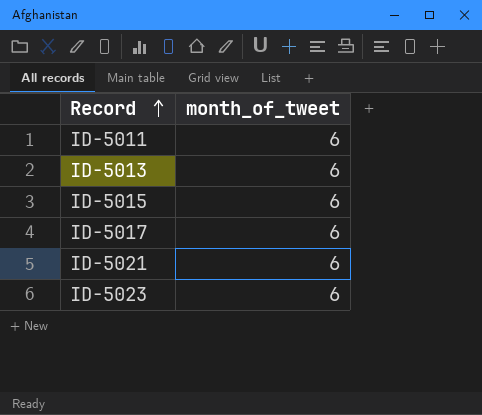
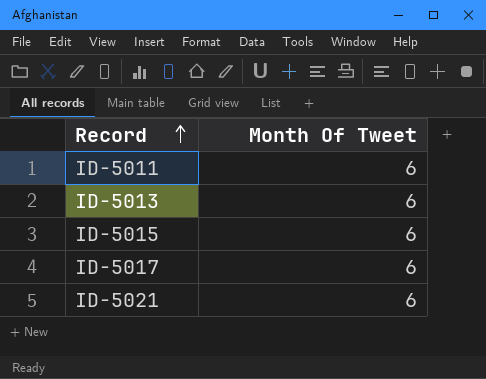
column name: month_of_tweet -> Month Of Tweet
row ID-5023: 6 -> none

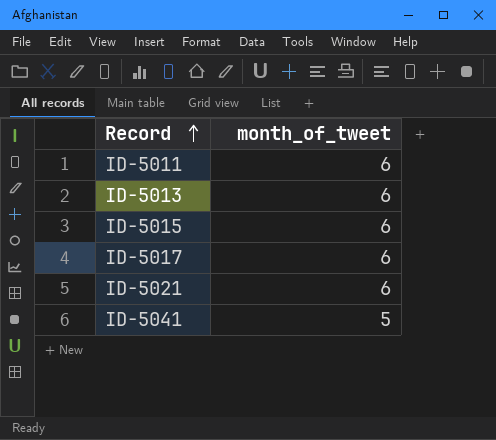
column name: Month Of Tweet -> month_of_tweet
row ID-5041: none -> 5

